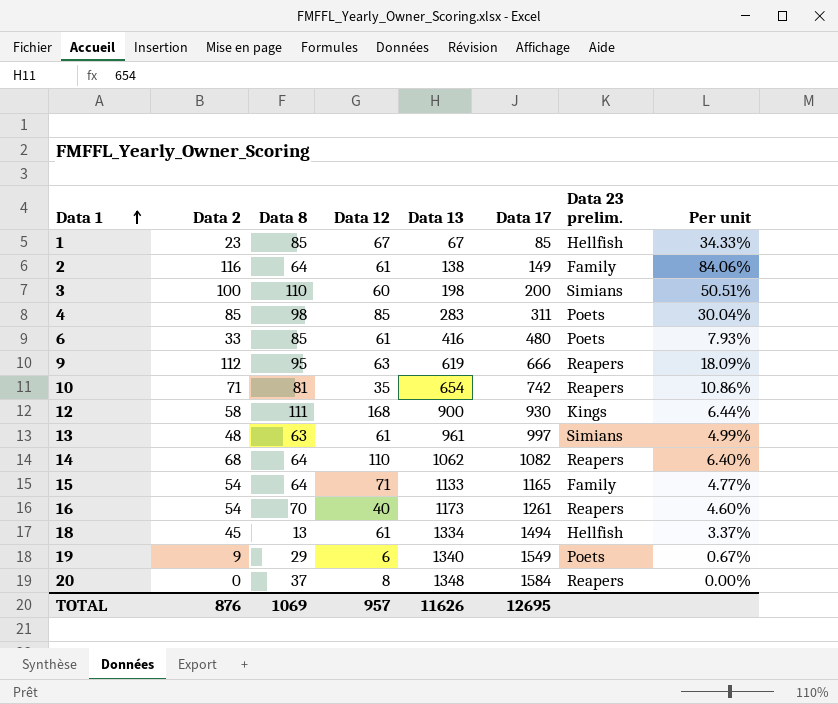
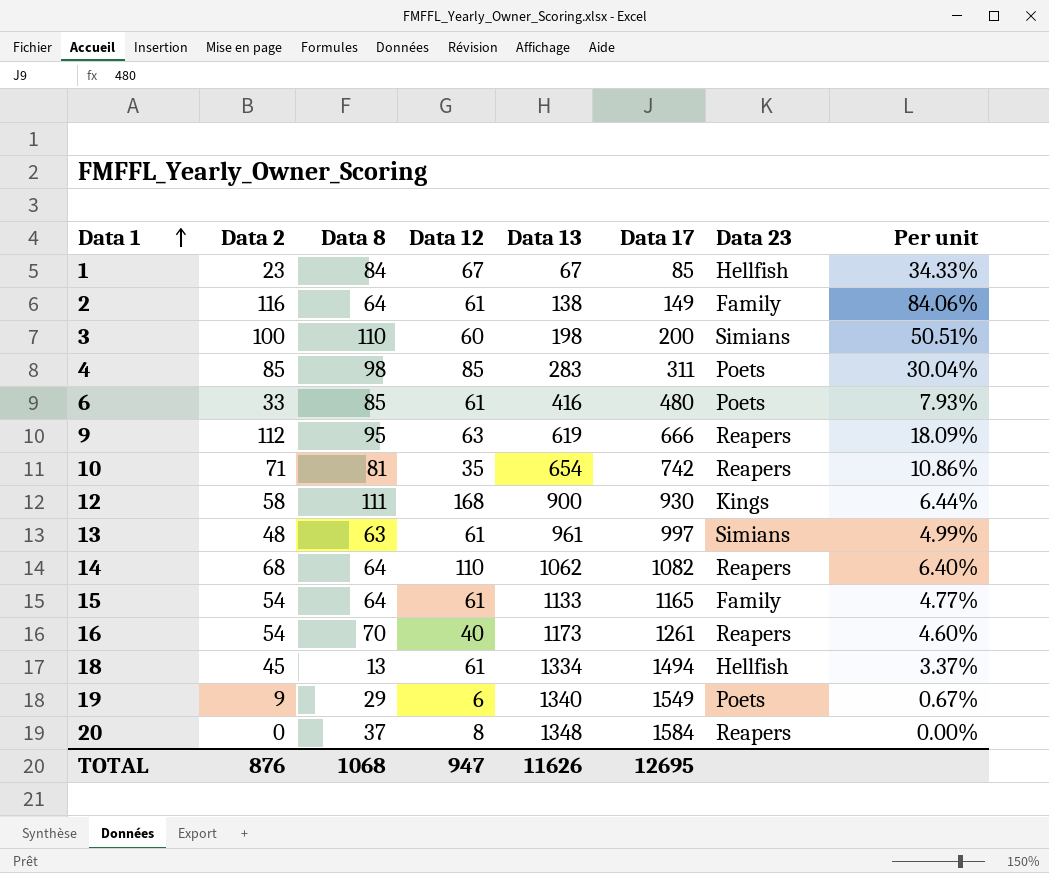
column name: Data 23 prelim. -> Data 23
1 | Data 8: 85 -> 84
15 | Data 12: 71 -> 61
TOTAL | Data 8: 1069 -> 1068
TOTAL | Data 12: 957 -> 947

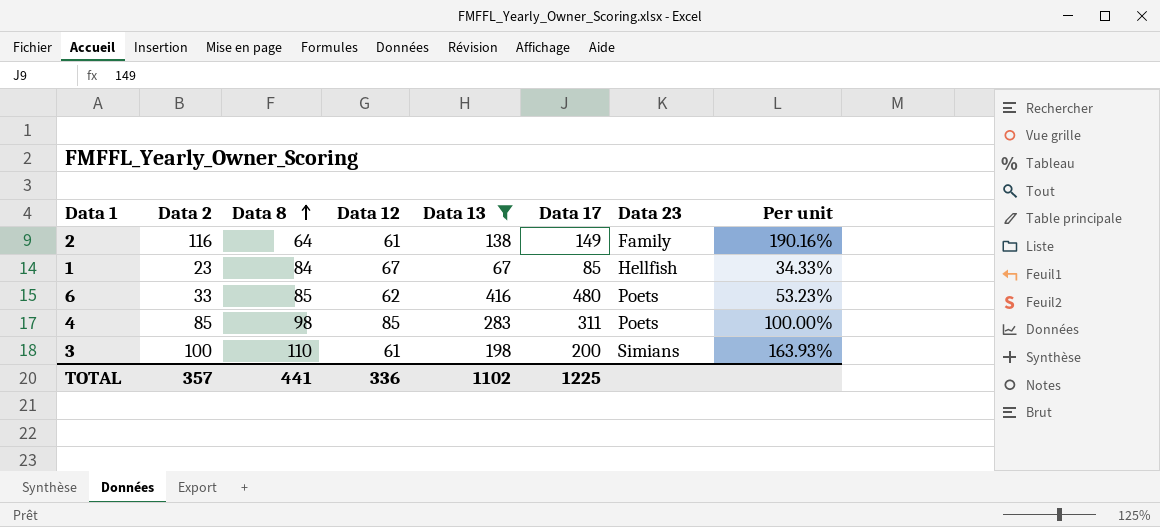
filter: none -> Data 13 <= 416
row order: Data 1 ascending -> Data 8 ascending
column Per unit | formula: [Data 2] / [Data 13] -> [Data 2] / [Data 12]
6 | Data 12: 61 -> 62
3 | Data 12: 60 -> 61
TOTAL | Data 2: 876 -> 357
TOTAL | Data 8: 1068 -> 441
TOTAL | Data 12: 947 -> 336
TOTAL | Data 13: 11626 -> 1102
TOTAL | Data 17: 12695 -> 1225

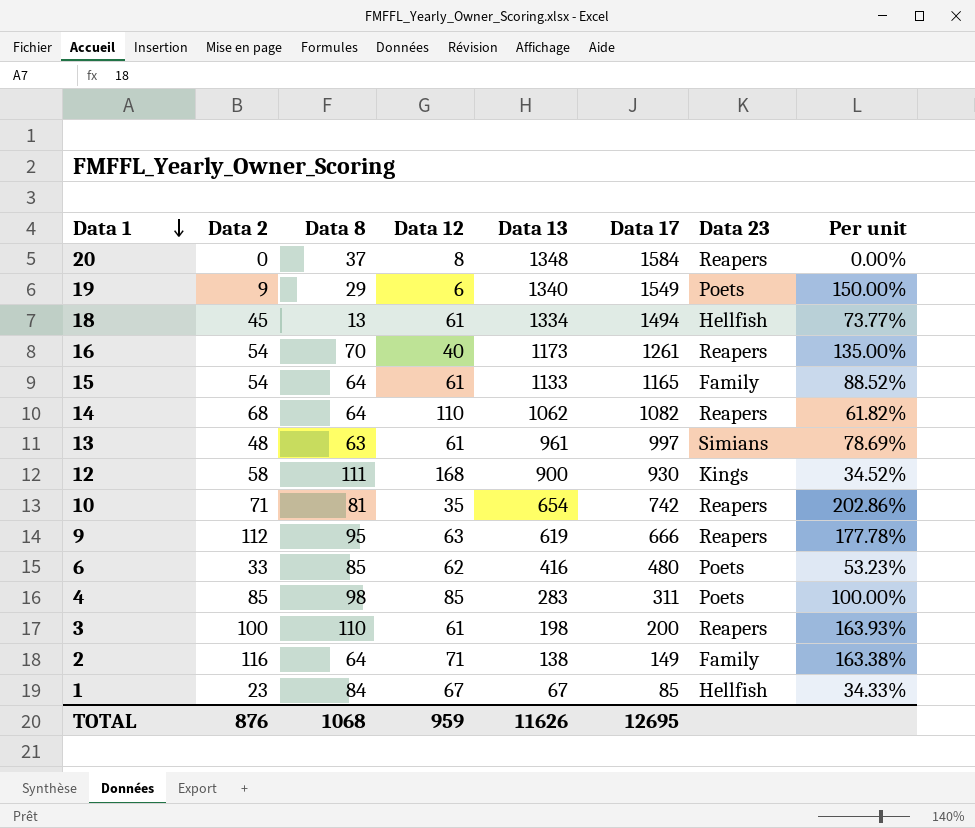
filter: Data 13 <= 416 -> none
row order: Data 8 ascending -> Data 1 descending
3 | Data 23: Simians -> Reapers
2 | Data 12: 61 -> 71
2 | Per unit: 190.16% -> 163.38%
TOTAL | Data 2: 357 -> 876
TOTAL | Data 8: 441 -> 1068
TOTAL | Data 12: 336 -> 959
TOTAL | Data 13: 1102 -> 11626
TOTAL | Data 17: 1225 -> 12695

